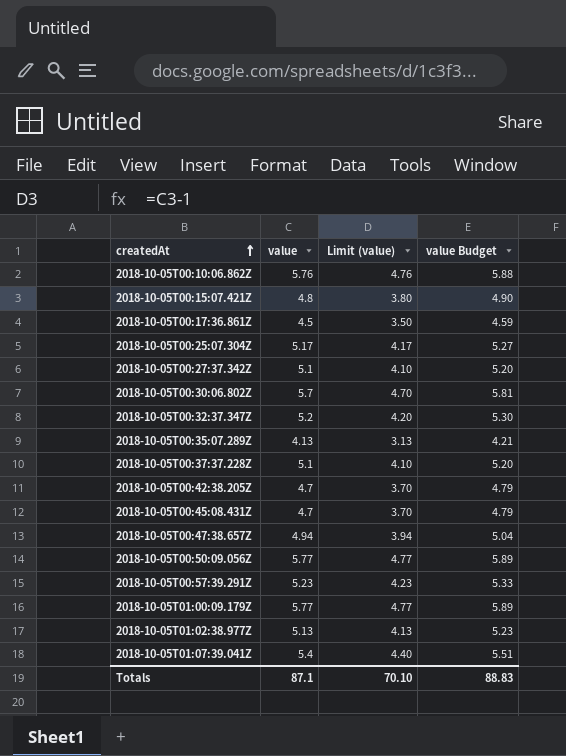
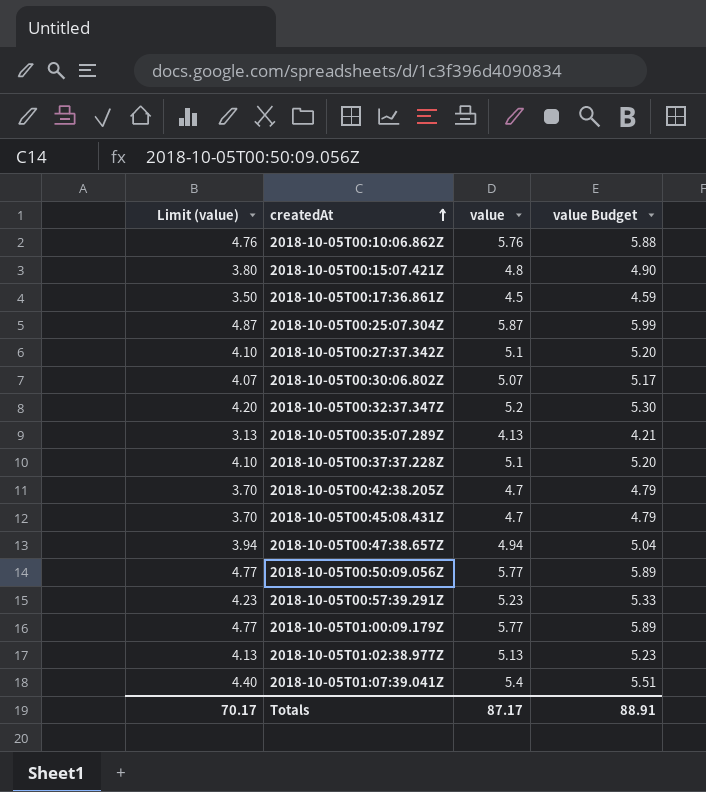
column Limit (value) | position: 3 -> 1
2018-10-05T00:25:07.304Z | Limit (value): 4.17 -> 4.87
2018-10-05T00:25:07.304Z | value: 5.17 -> 5.87
2018-10-05T00:25:07.304Z | value Budget: 5.27 -> 5.99
2018-10-05T00:30:06.802Z | Limit (value): 4.70 -> 4.07
2018-10-05T00:30:06.802Z | value: 5.7 -> 5.07
2018-10-05T00:30:06.802Z | value Budget: 5.81 -> 5.17
Totals | Limit (value): 70.10 -> 70.17
Totals | value: 87.1 -> 87.17
Totals | value Budget: 88.83 -> 88.91

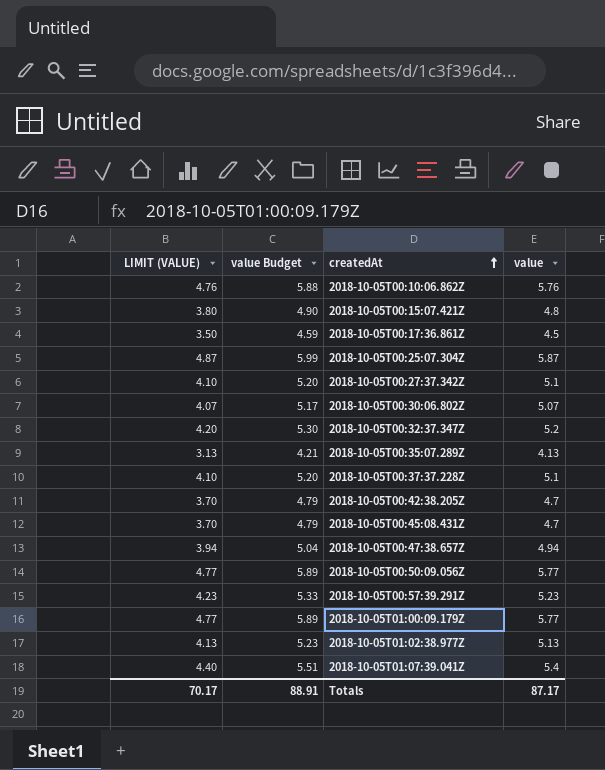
column name: Limit (value) -> LIMIT (VALUE)
column value Budget | position: 4 -> 2

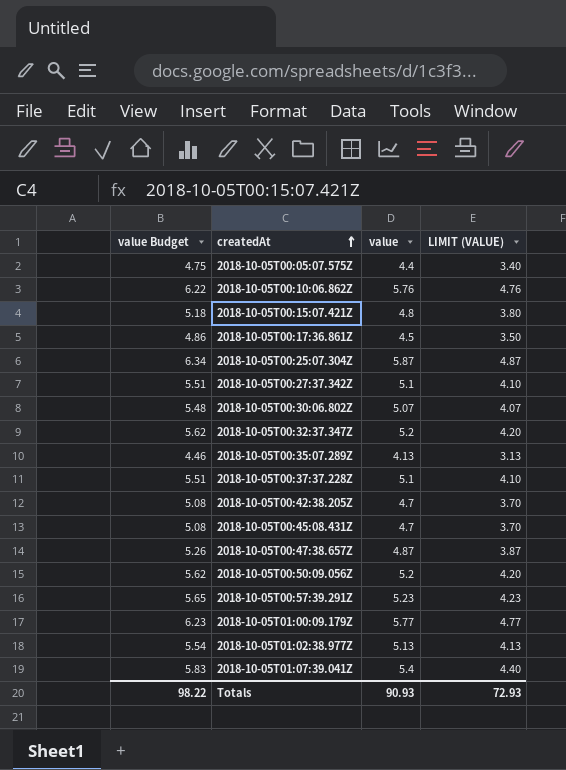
column value Budget | formula: [value] * 1.02 -> [value] * 1.08
column LIMIT (VALUE) | position: 1 -> 4
row 2018-10-05T00:05:07.575Z: none -> 4.75 | 4.4 | 3.40
2018-10-05T00:47:38.657Z | value: 4.94 -> 4.87
2018-10-05T00:47:38.657Z | LIMIT (VALUE): 3.94 -> 3.87
2018-10-05T00:50:09.056Z | value: 5.77 -> 5.2
2018-10-05T00:50:09.056Z | LIMIT (VALUE): 4.77 -> 4.20
Totals | value Budget: 88.91 -> 98.22
Totals | value: 87.17 -> 90.93
Totals | LIMIT (VALUE): 70.17 -> 72.93

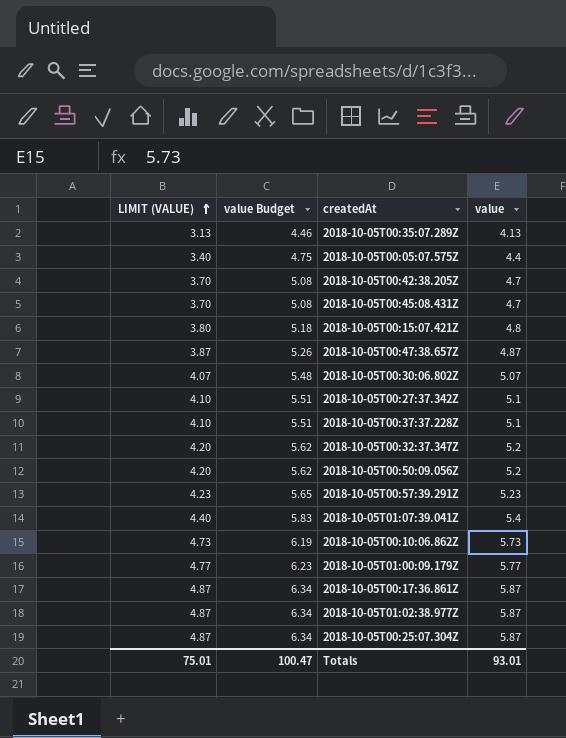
row order: createdAt ascending -> LIMIT (VALUE) ascending
column LIMIT (VALUE) | position: 4 -> 1
2018-10-05T00:10:06.862Z | LIMIT (VALUE): 4.76 -> 4.73
2018-10-05T00:10:06.862Z | value Budget: 6.22 -> 6.19
2018-10-05T00:10:06.862Z | value: 5.76 -> 5.73
2018-10-05T00:17:36.861Z | LIMIT (VALUE): 3.50 -> 4.87
2018-10-05T00:17:36.861Z | value Budget: 4.86 -> 6.34
2018-10-05T00:17:36.861Z | value: 4.5 -> 5.87
2018-10-05T01:02:38.977Z | LIMIT (VALUE): 4.13 -> 4.87
2018-10-05T01:02:38.977Z | value Budget: 5.54 -> 6.34
2018-10-05T01:02:38.977Z | value: 5.13 -> 5.87
Totals | LIMIT (VALUE): 72.93 -> 75.01
Totals | value Budget: 98.22 -> 100.47
Totals | value: 90.93 -> 93.01

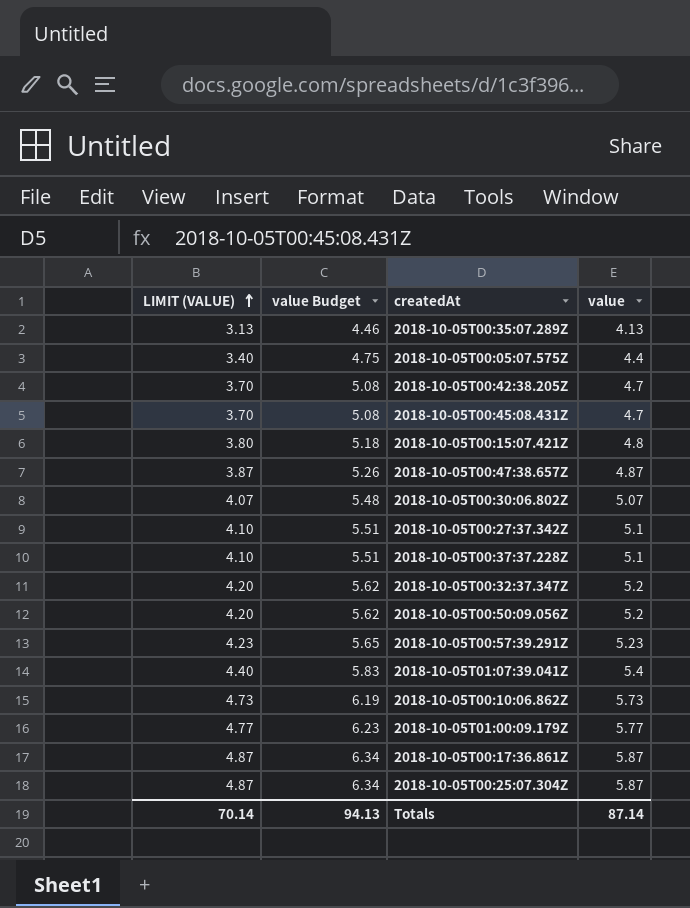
row 2018-10-05T01:02:38.977Z: 4.87 | 6.34 | 5.87 -> none
Totals | LIMIT (VALUE): 75.01 -> 70.14
Totals | value Budget: 100.47 -> 94.13
Totals | value: 93.01 -> 87.14

